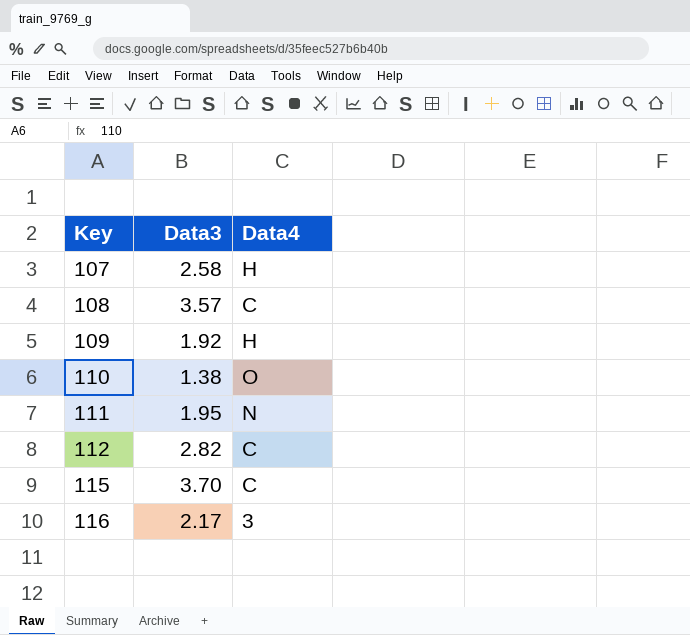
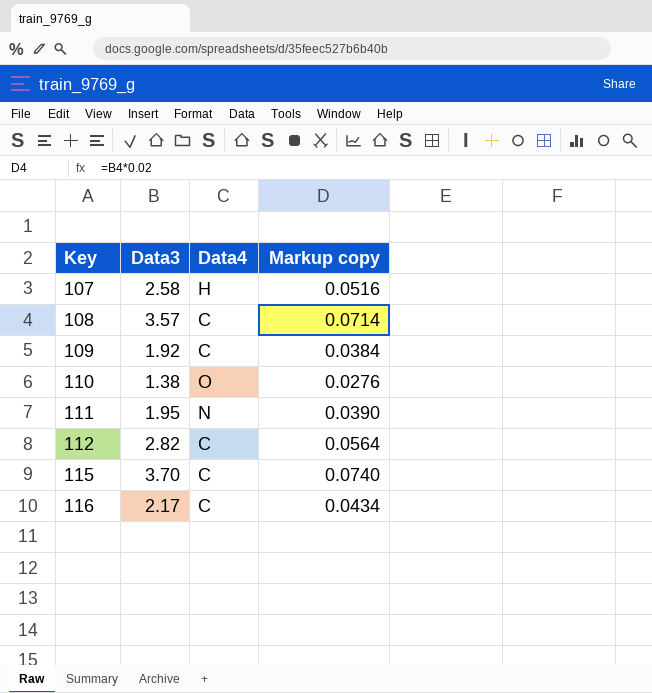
column Markup copy | formula: none -> [Data3] * 0.02
109 | Data4: H -> C
116 | Data4: 3 -> C

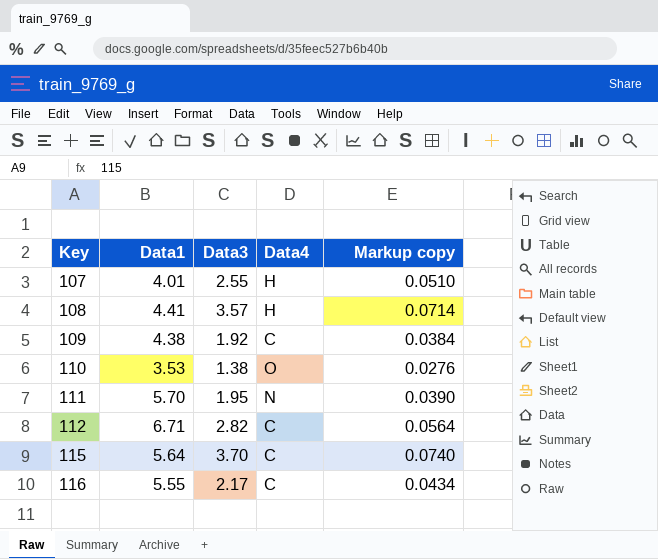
column Data1 | position: none -> 2
107 | Data3: 2.58 -> 2.55
107 | Markup copy: 0.0516 -> 0.0510
108 | Data4: C -> H

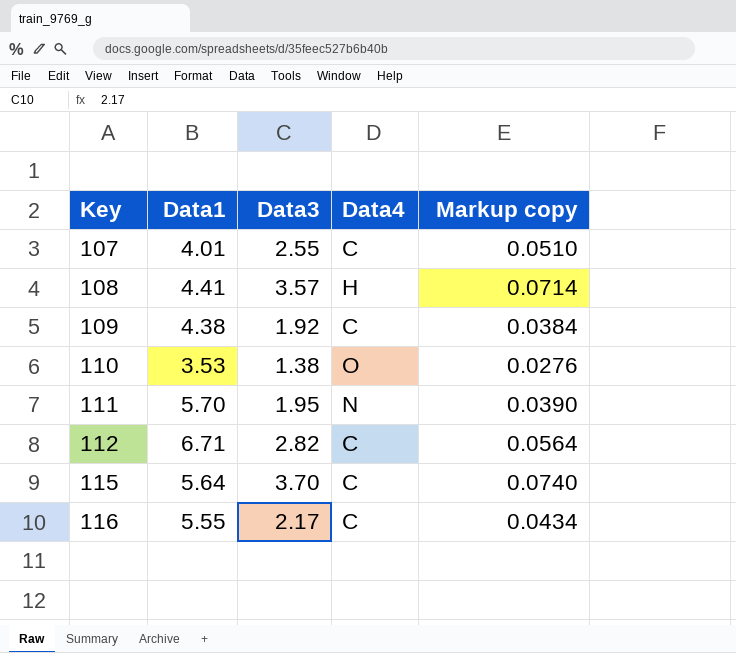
107 | Data4: H -> C

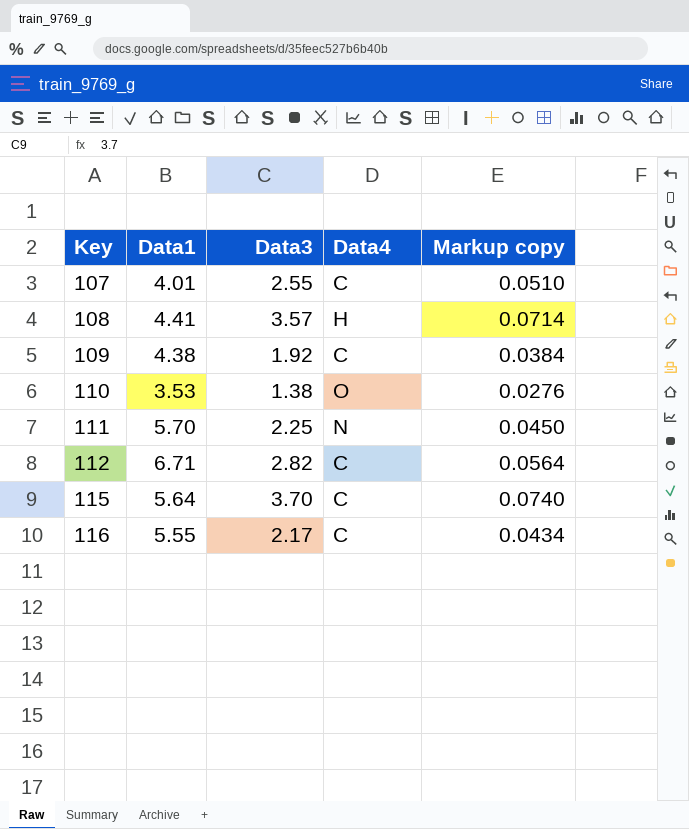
111 | Data3: 1.95 -> 2.25
111 | Markup copy: 0.0390 -> 0.0450

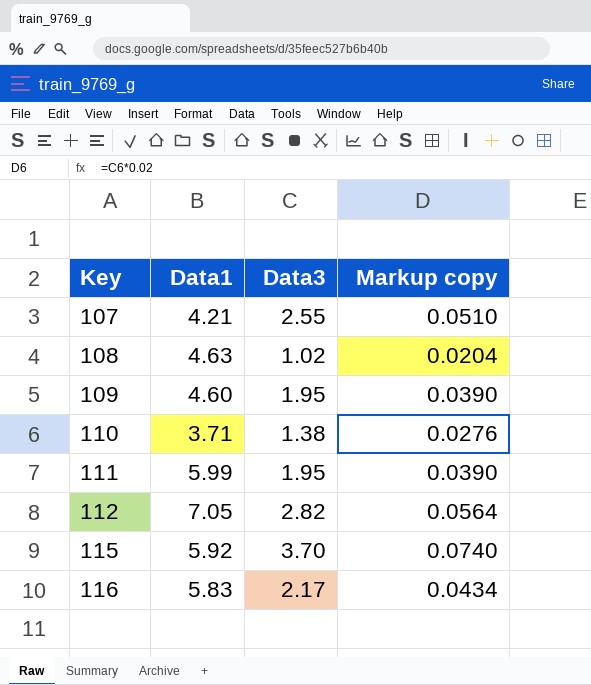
column Data4 | position: 4 -> none
107 | Data1: 4.01 -> 4.21
108 | Data1: 4.41 -> 4.63
108 | Data3: 3.57 -> 1.02
108 | Markup copy: 0.0714 -> 0.0204
109 | Data1: 4.38 -> 4.60
109 | Data3: 1.92 -> 1.95
109 | Markup copy: 0.0384 -> 0.0390
110 | Data1: 3.53 -> 3.71
111 | Data1: 5.70 -> 5.99
111 | Data3: 2.25 -> 1.95
111 | Markup copy: 0.0450 -> 0.0390
112 | Data1: 6.71 -> 7.05
115 | Data1: 5.64 -> 5.92
116 | Data1: 5.55 -> 5.83

